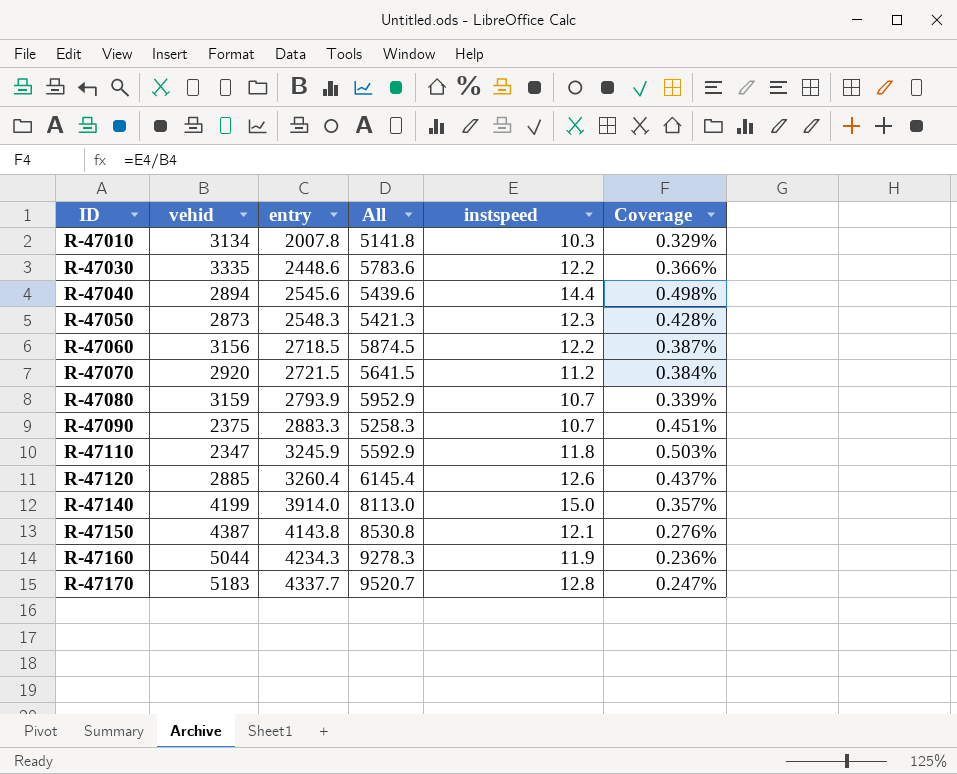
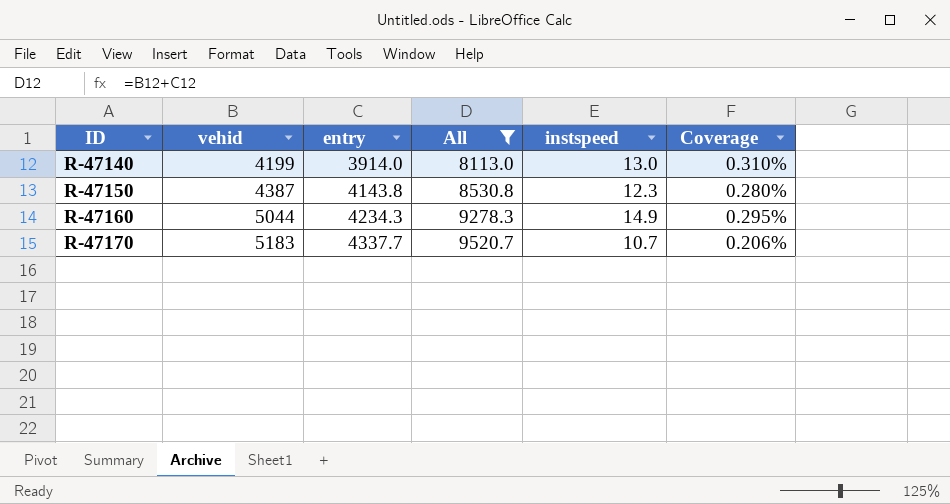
filter: none -> All >= 8113.0
R-47140 | instspeed: 15.0 -> 13.0
R-47140 | Coverage: 0.357% -> 0.310%
R-47150 | instspeed: 12.1 -> 12.3
R-47150 | Coverage: 0.276% -> 0.280%
R-47160 | instspeed: 11.9 -> 14.9
R-47160 | Coverage: 0.236% -> 0.295%
R-47170 | instspeed: 12.8 -> 10.7
R-47170 | Coverage: 0.247% -> 0.206%

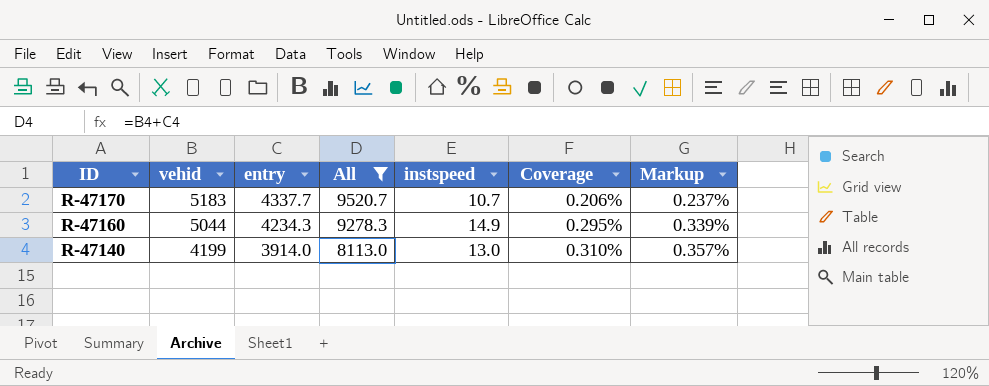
row order: ID ascending -> ID descending
column Markup | formula: none -> [Coverage] * 1.15
row R-47150: 4387 | 4143.8 | 8530.8 | 12.3 | 0.280% -> none

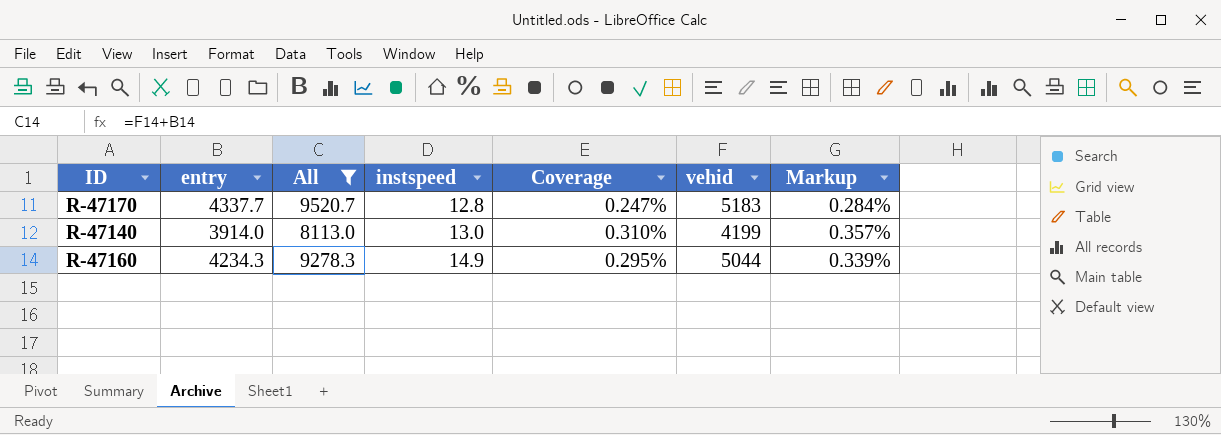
row order: ID descending -> instspeed ascending
column vehid | position: 2 -> 6
R-47170 | instspeed: 10.7 -> 12.8
R-47170 | Coverage: 0.206% -> 0.247%
R-47170 | Markup: 0.237% -> 0.284%

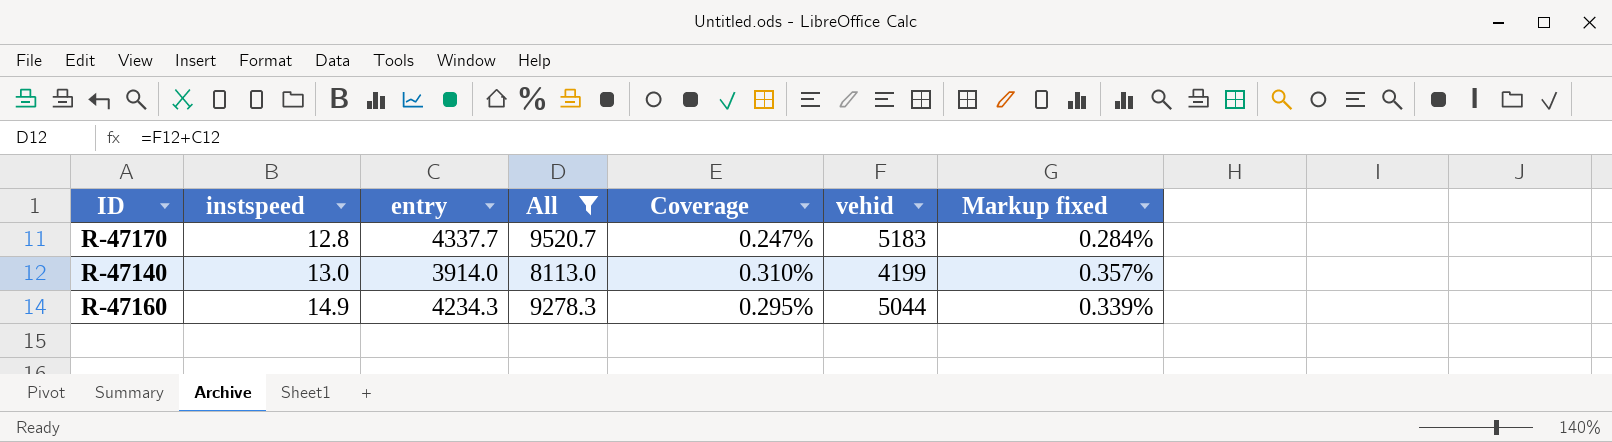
column instspeed | position: 4 -> 2
column name: Markup -> Markup fixed

